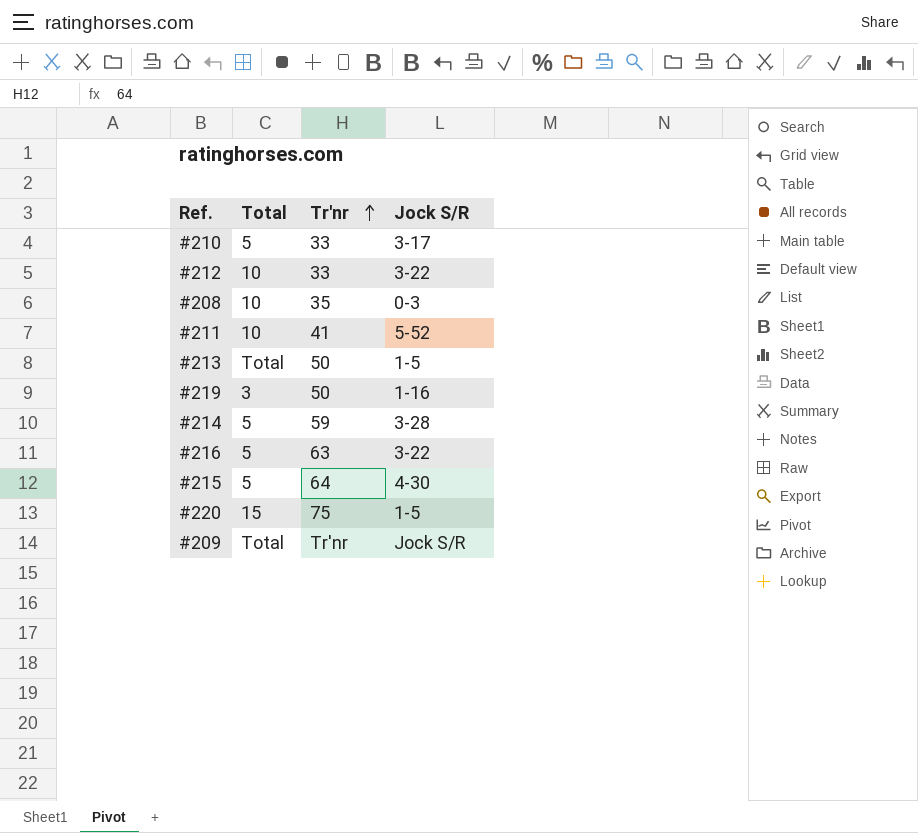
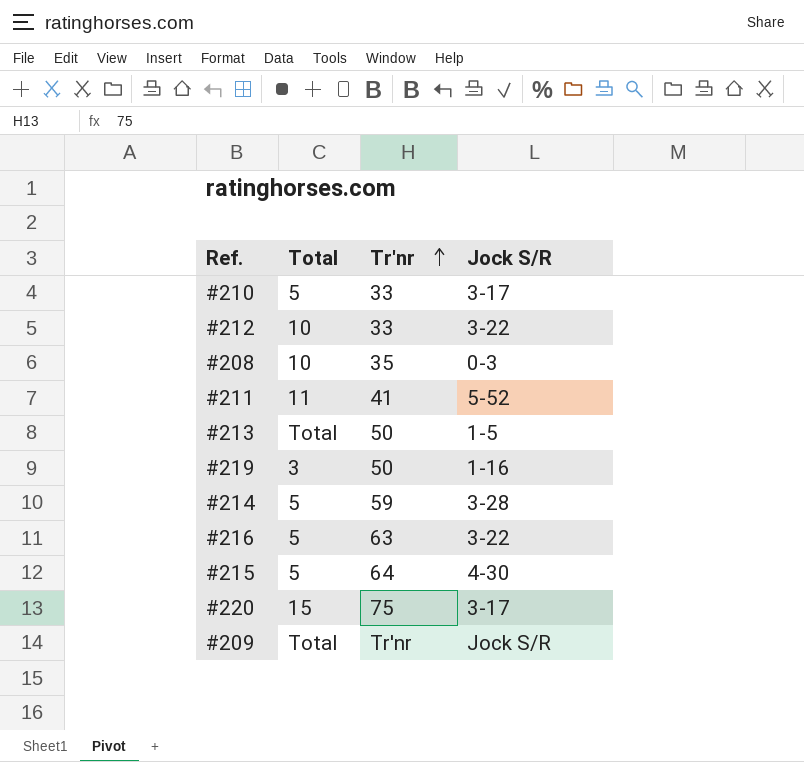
#211 | Total: 10 -> 11
#220 | Jock S/R: 1-5 -> 3-17

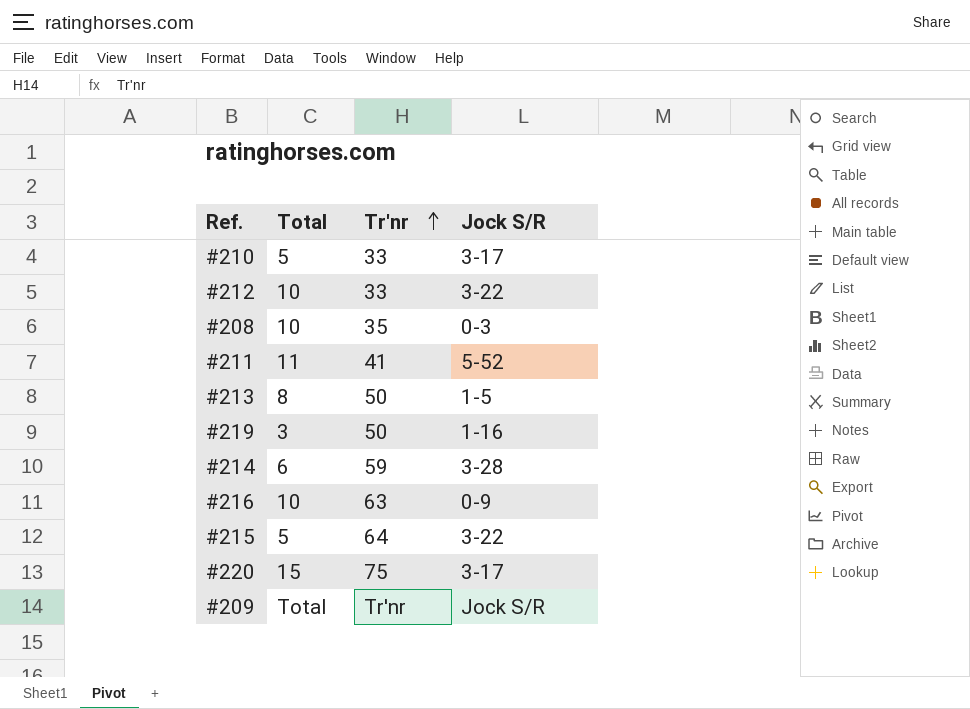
#213 | Total: Total -> 8
#214 | Total: 5 -> 6
#216 | Total: 5 -> 10
#216 | Jock S/R: 3-22 -> 0-9
#215 | Jock S/R: 4-30 -> 3-22

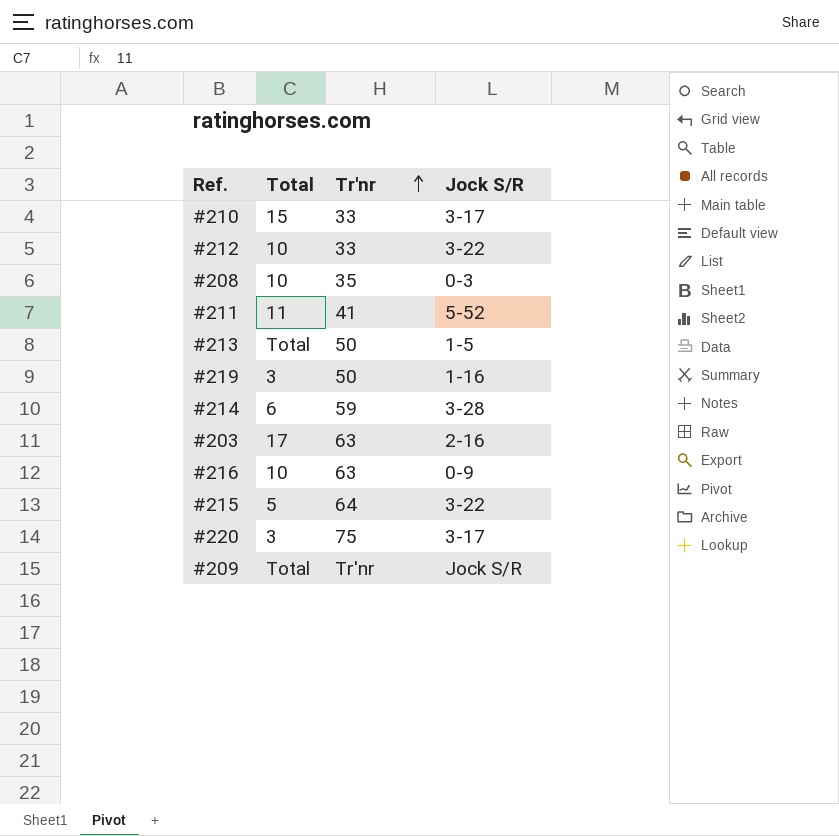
#210 | Total: 5 -> 15
#213 | Total: 8 -> Total
row #203: none -> 17 | 63 | 2-16
#220 | Total: 15 -> 3

